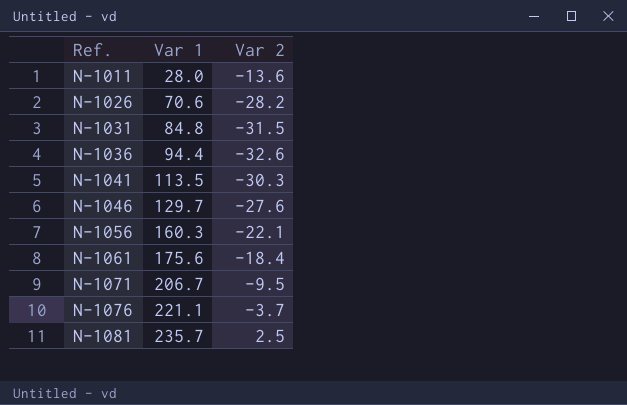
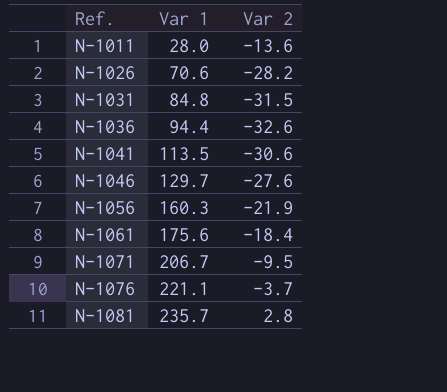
N-1041 | Var 2: -30.3 -> -30.6
N-1056 | Var 2: -22.1 -> -21.9
N-1081 | Var 2: 2.5 -> 2.8

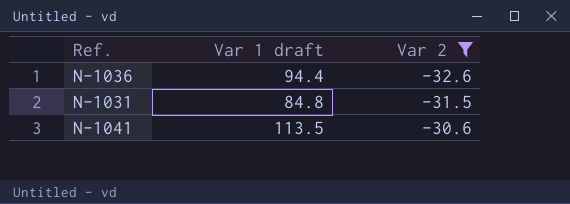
filter: none -> Var 2 <= -30.6
row order: Ref. ascending -> Var 2 ascending
column name: Var 1 -> Var 1 draft

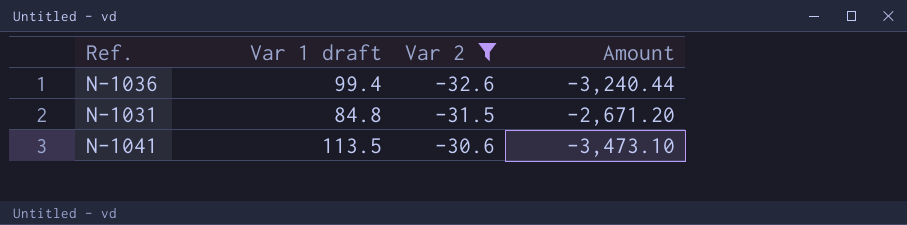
column Amount | formula: none -> [Var 1 draft] * [Var 2]
N-1036 | Var 1 draft: 94.4 -> 99.4

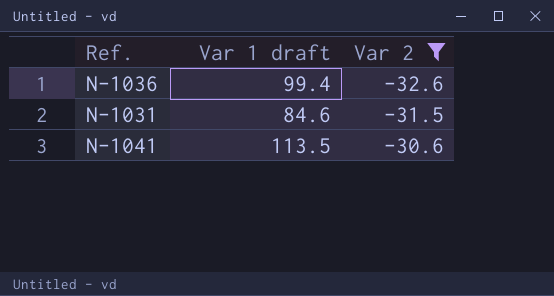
column Amount | formula: [Var 1 draft] * [Var 2] -> none
N-1031 | Var 1 draft: 84.8 -> 84.6

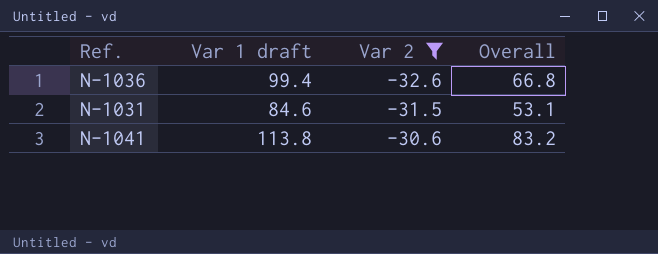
column Overall | formula: none -> [Var 1 draft] + [Var 2]
N-1041 | Var 1 draft: 113.5 -> 113.8

